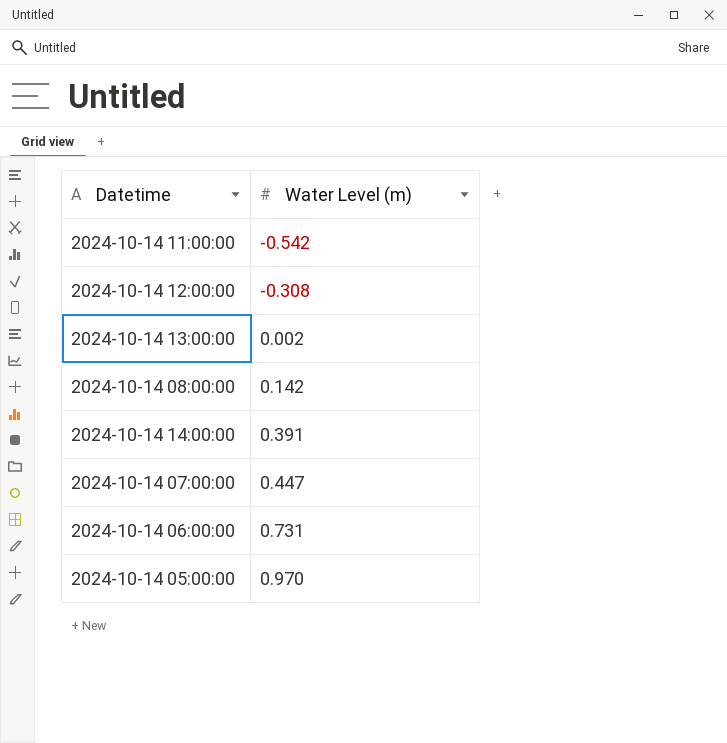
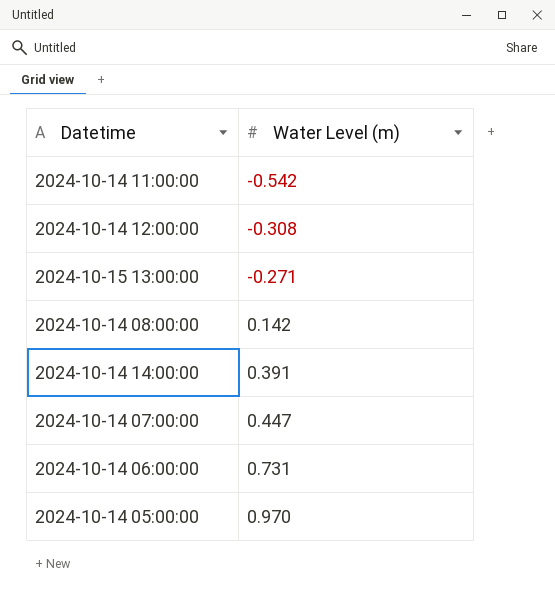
row 2024-10-14 13:00:00: 0.002 -> none
row 2024-10-15 13:00:00: none -> -0.271

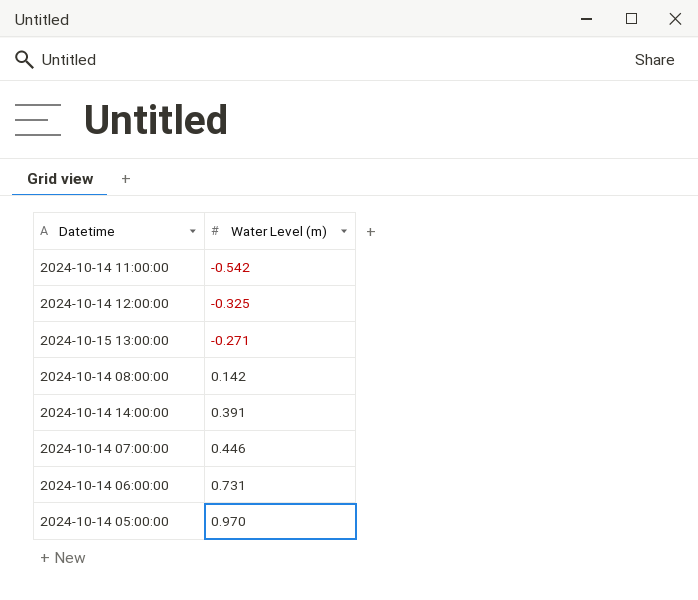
2024-10-14 12:00:00 | Water Level (m): -0.308 -> -0.325
2024-10-14 07:00:00 | Water Level (m): 0.447 -> 0.446

